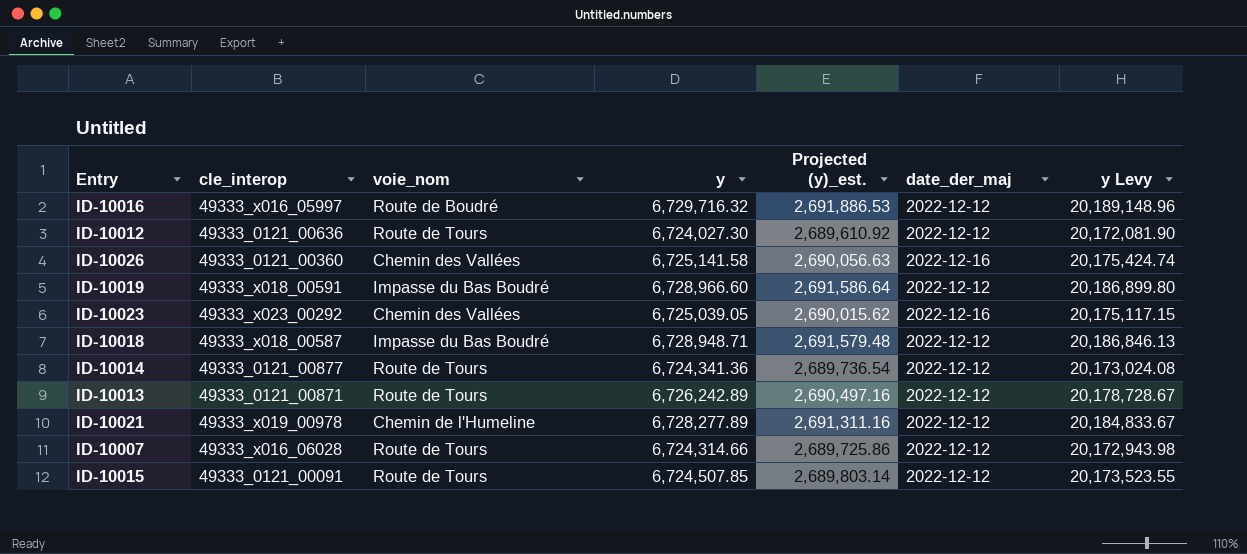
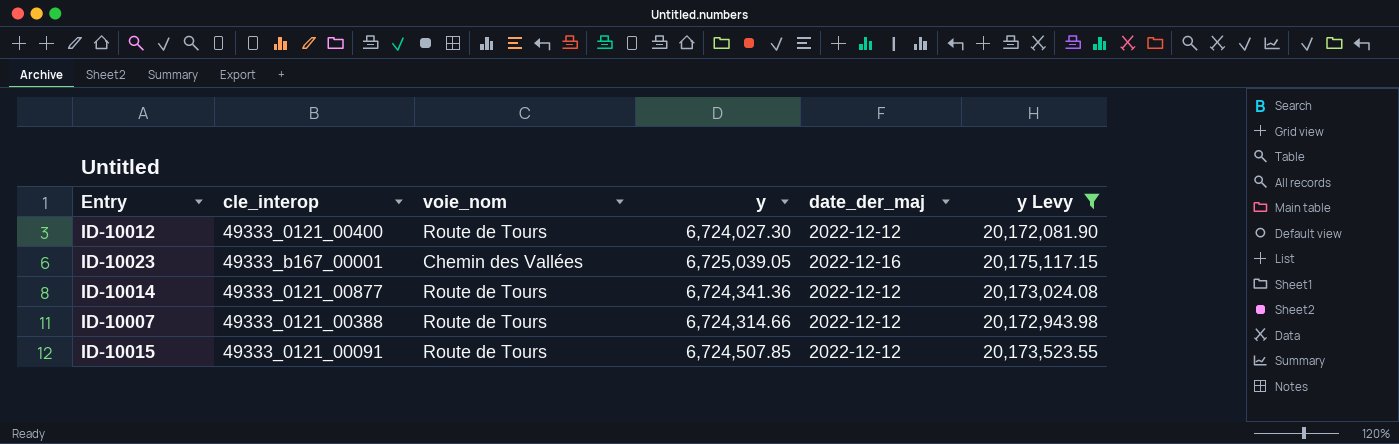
filter: none -> y Levy <= 20,175,117.15
column Projected (y)_est. | formula: [y] * 0.4 -> none
ID-10012 | cle_interop: 49333_0121_00636 -> 49333_0121_00400
ID-10023 | cle_interop: 49333_x023_00292 -> 49333_b167_00001
ID-10007 | cle_interop: 49333_x016_06028 -> 49333_0121_00388

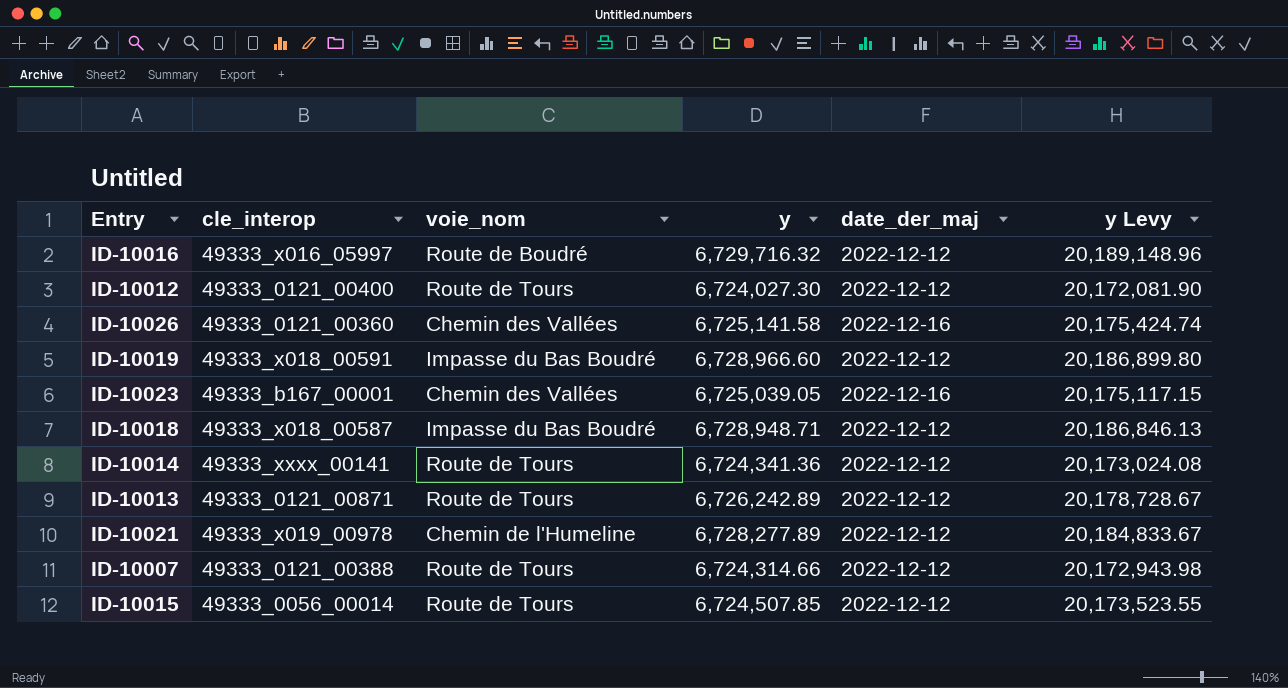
filter: y Levy <= 20,175,117.15 -> none
ID-10014 | cle_interop: 49333_0121_00877 -> 49333_xxxx_00141
ID-10015 | cle_interop: 49333_0121_00091 -> 49333_0056_00014

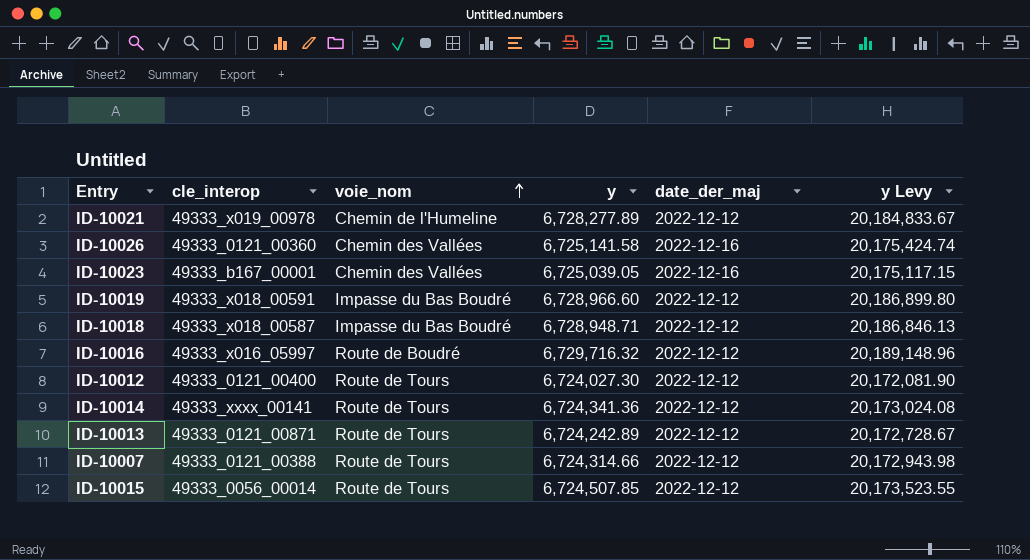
row order: none -> voie_nom ascending
ID-10013 | y: 6,726,242.89 -> 6,724,242.89
ID-10013 | y Levy: 20,178,728.67 -> 20,172,728.67

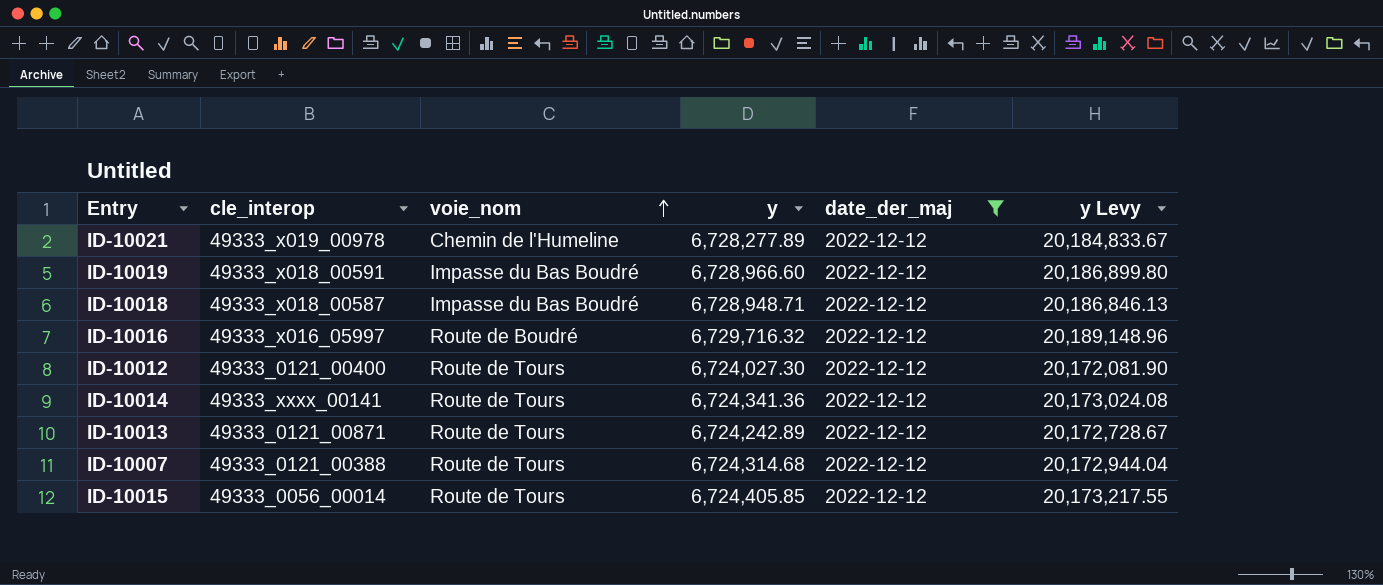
filter: none -> date_der_maj = 2022-12-12
ID-10007 | y: 6,724,314.66 -> 6,724,314.68
ID-10007 | y Levy: 20,172,943.98 -> 20,172,944.04
ID-10015 | y: 6,724,507.85 -> 6,724,405.85
ID-10015 | y Levy: 20,173,523.55 -> 20,173,217.55

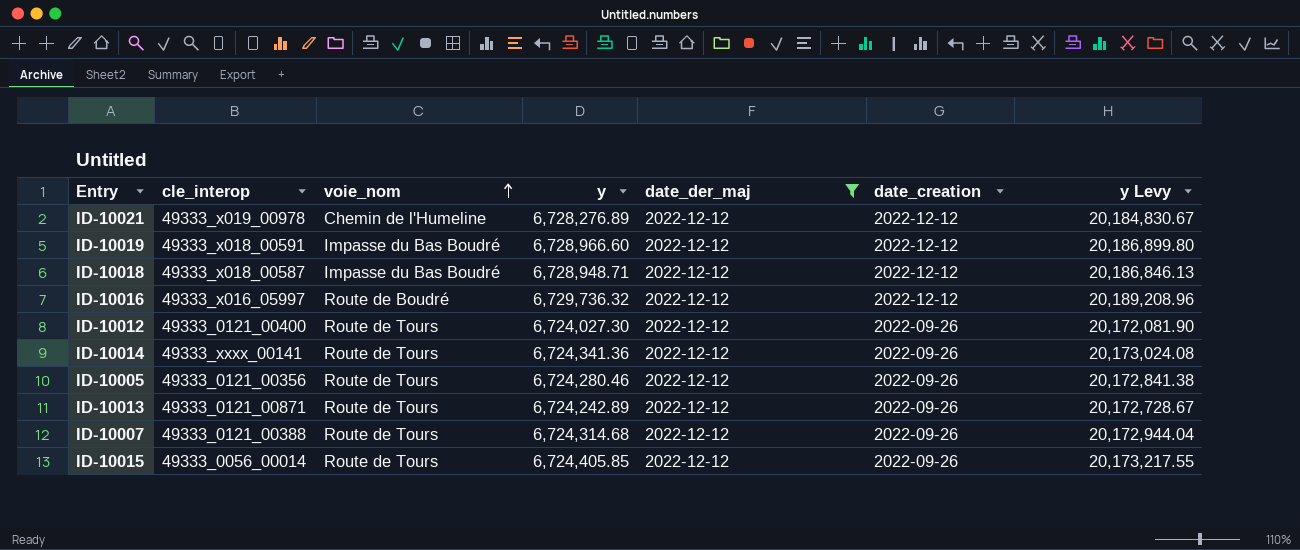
column date_creation | position: none -> 6
ID-10021 | y: 6,728,277.89 -> 6,728,276.89
ID-10021 | y Levy: 20,184,833.67 -> 20,184,830.67
ID-10016 | y: 6,729,716.32 -> 6,729,736.32
ID-10016 | y Levy: 20,189,148.96 -> 20,189,208.96
row ID-10005: none -> 49333_0121_00356 | Route de Tours | 6,724,280.46 | 2022-12-12 | 2022-09-26 | 20,172,841.38

